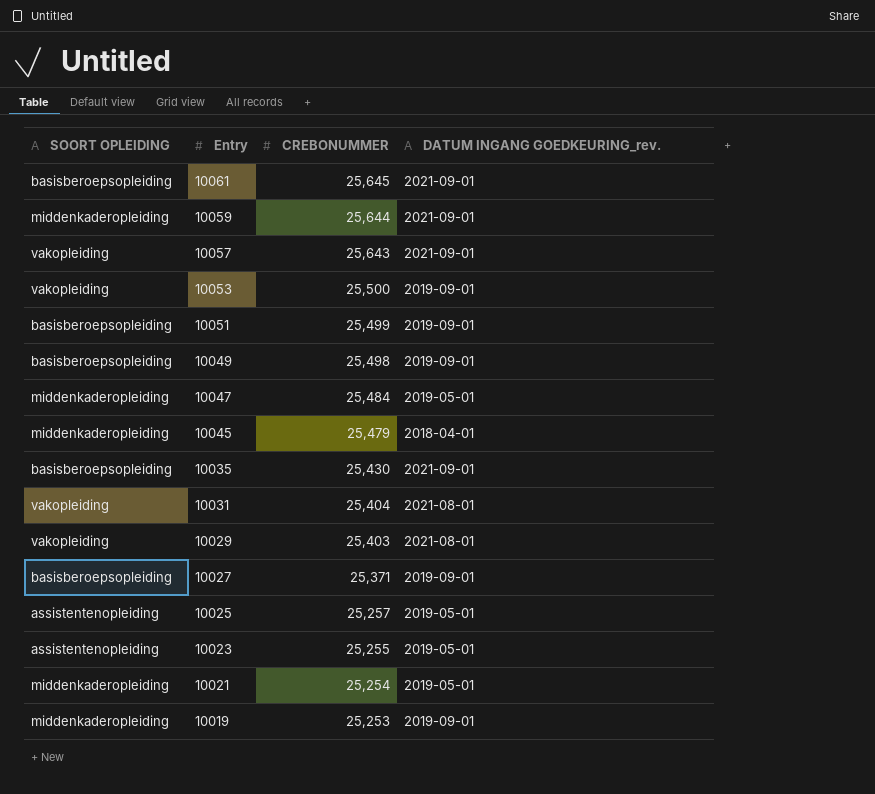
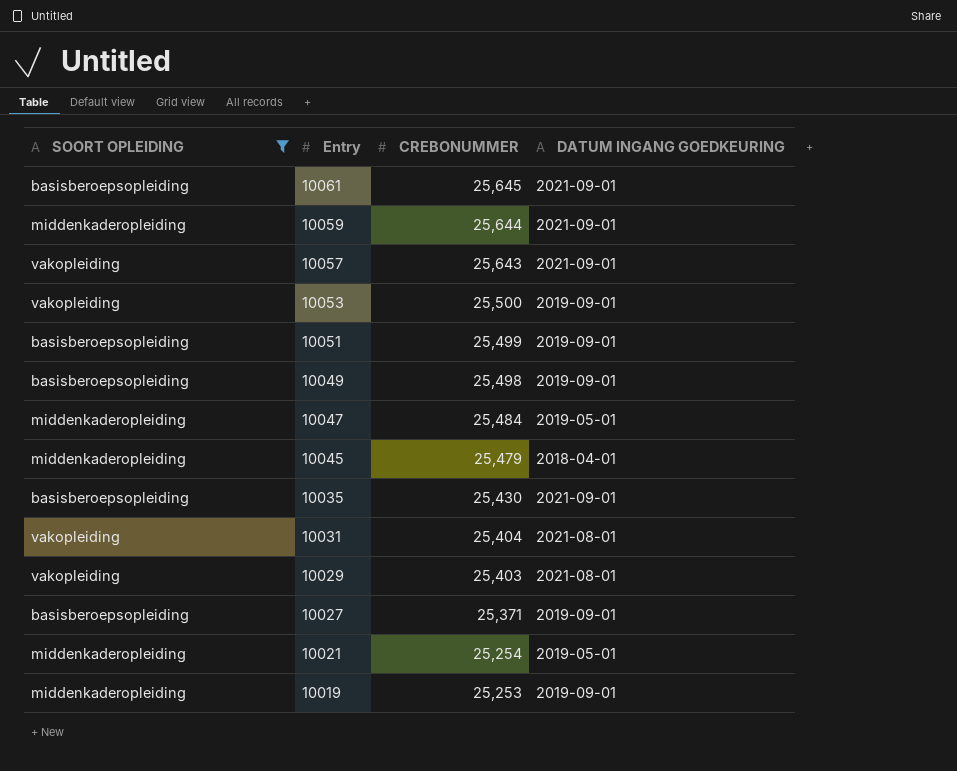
filter: none -> SOORT OPLEIDING != assistentenopleiding
column name: DATUM INGANG GOEDKEURING_rev. -> DATUM INGANG GOEDKEURING

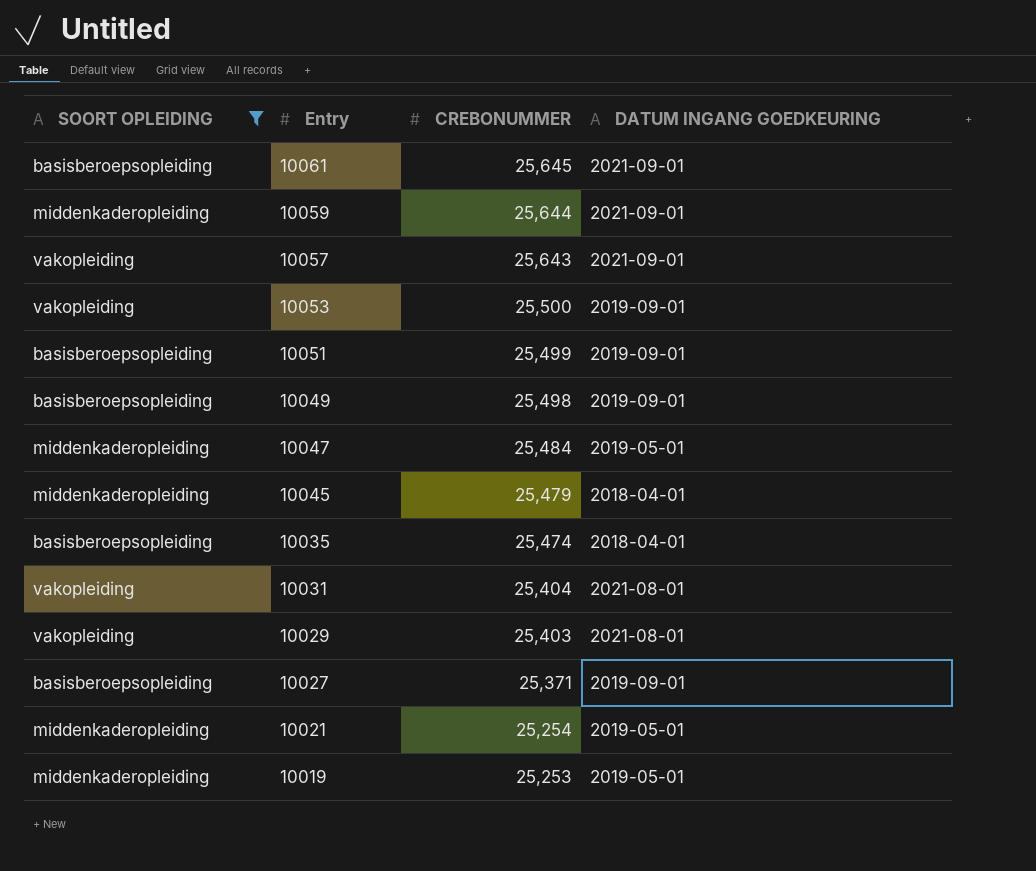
10035 | CREBONUMMER: 25,430 -> 25,474
10035 | DATUM INGANG GOEDKEURING: 2021-09-01 -> 2018-04-01
10019 | DATUM INGANG GOEDKEURING: 2019-09-01 -> 2019-05-01

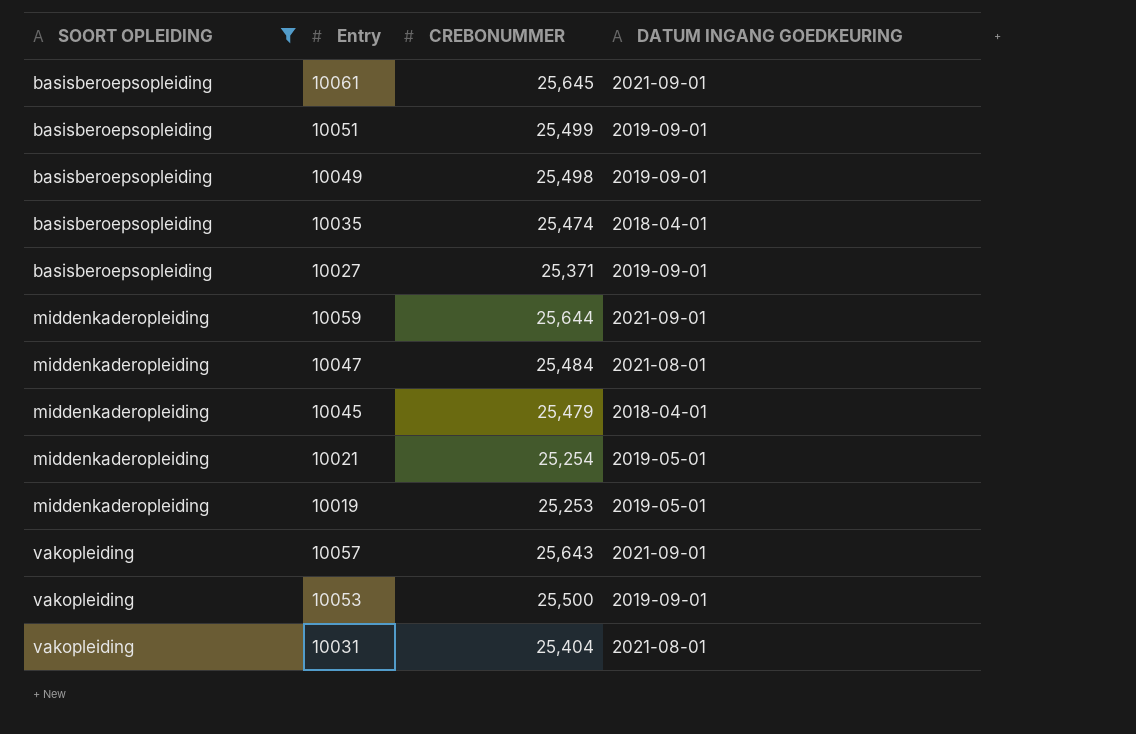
row order: Entry descending -> SOORT OPLEIDING ascending
row 10029: vakopleiding | 25,403 | 2021-08-01 -> none
10047 | DATUM INGANG GOEDKEURING: 2019-05-01 -> 2021-08-01

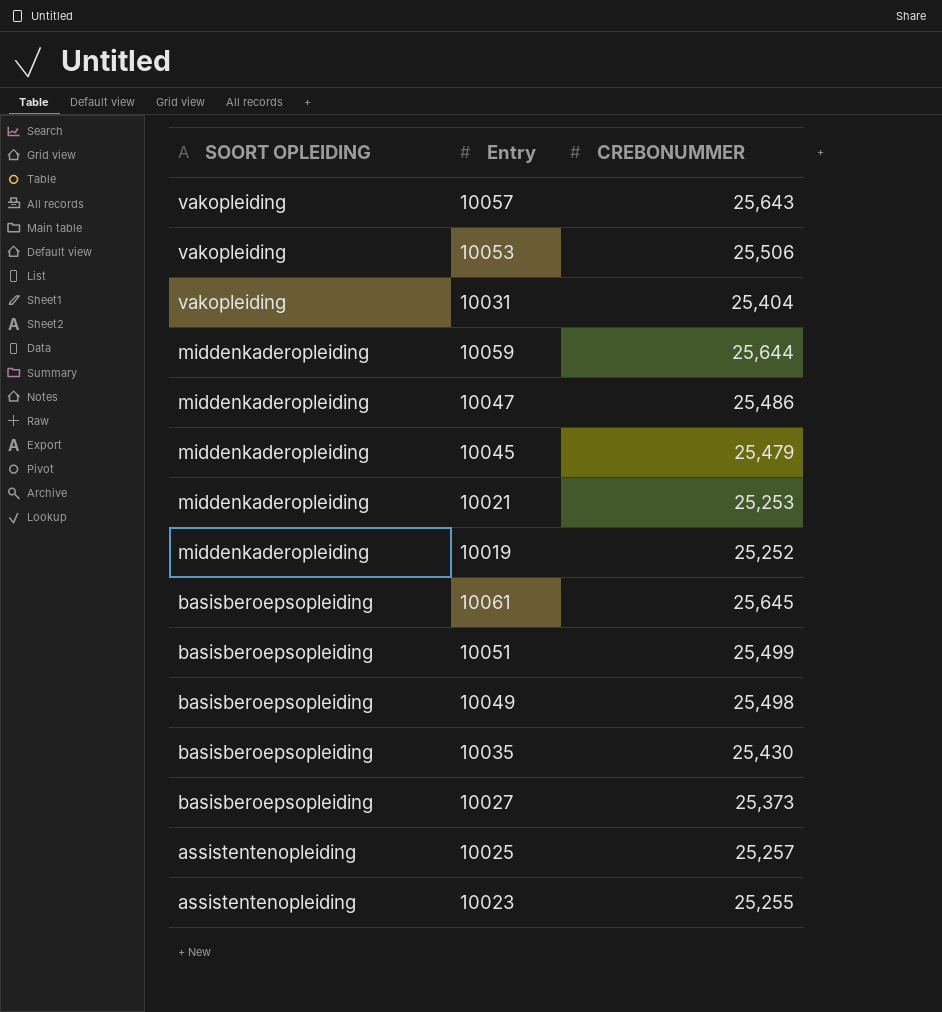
filter: SOORT OPLEIDING != assistentenopleiding -> none
row order: SOORT OPLEIDING ascending -> SOORT OPLEIDING descending
column DATUM INGANG GOEDKEURING | position: 4 -> none
10053 | CREBONUMMER: 25,500 -> 25,506
10047 | CREBONUMMER: 25,484 -> 25,486
10021 | CREBONUMMER: 25,254 -> 25,253
10019 | CREBONUMMER: 25,253 -> 25,252
10035 | CREBONUMMER: 25,474 -> 25,430
10027 | CREBONUMMER: 25,371 -> 25,373

